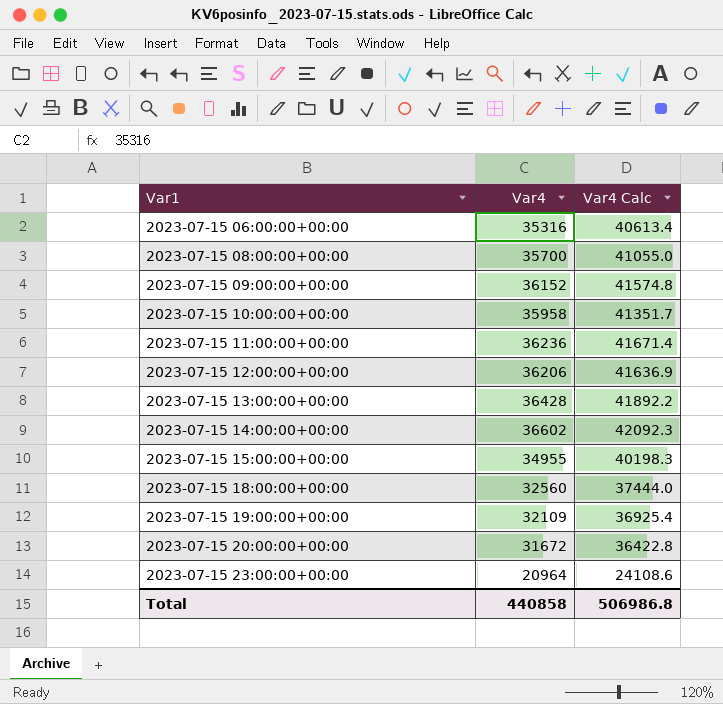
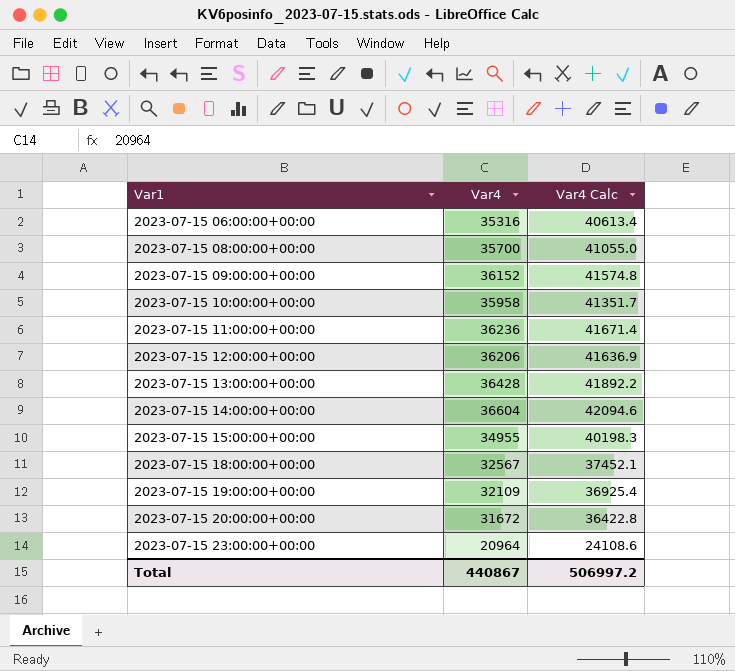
2023-07-15 14:00:00+00:00 | Var4: 36602 -> 36604
2023-07-15 14:00:00+00:00 | Var4 Calc: 42092.3 -> 42094.6
2023-07-15 18:00:00+00:00 | Var4: 32560 -> 32567
2023-07-15 18:00:00+00:00 | Var4 Calc: 37444.0 -> 37452.1
Total | Var4: 440858 -> 440867
Total | Var4 Calc: 506986.8 -> 506997.2

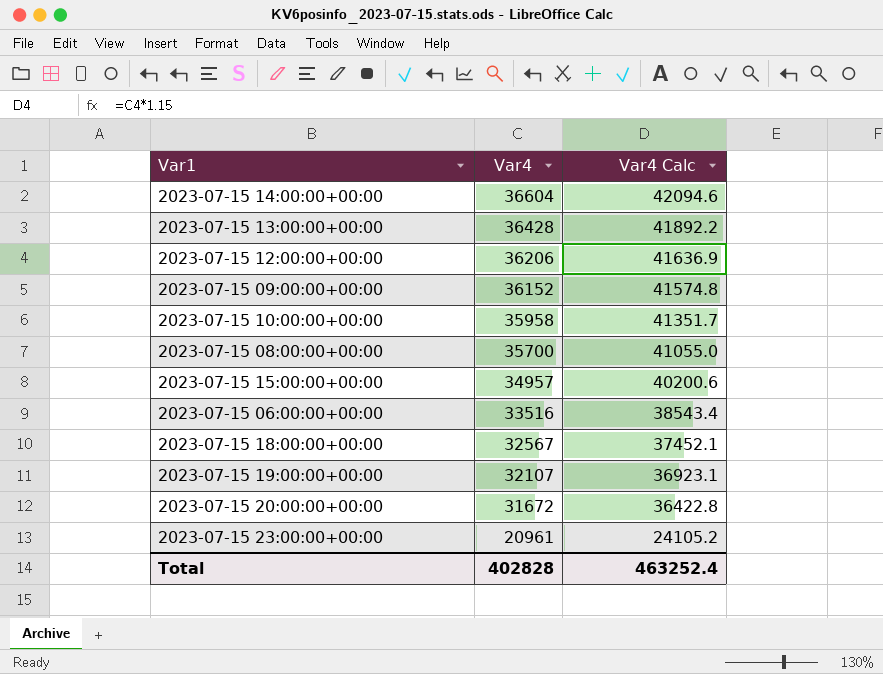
row order: Var1 ascending -> Var4 descending
row 2023-07-15 11:00:00+00:00: 36236 | 41671.4 -> none
2023-07-15 15:00:00+00:00 | Var4: 34955 -> 34957
2023-07-15 15:00:00+00:00 | Var4 Calc: 40198.3 -> 40200.6
2023-07-15 06:00:00+00:00 | Var4: 35316 -> 33516
2023-07-15 06:00:00+00:00 | Var4 Calc: 40613.4 -> 38543.4
2023-07-15 19:00:00+00:00 | Var4: 32109 -> 32107
2023-07-15 19:00:00+00:00 | Var4 Calc: 36925.4 -> 36923.1
2023-07-15 23:00:00+00:00 | Var4: 20964 -> 20961
2023-07-15 23:00:00+00:00 | Var4 Calc: 24108.6 -> 24105.2
Total | Var4: 440867 -> 402828
Total | Var4 Calc: 506997.2 -> 463252.4

